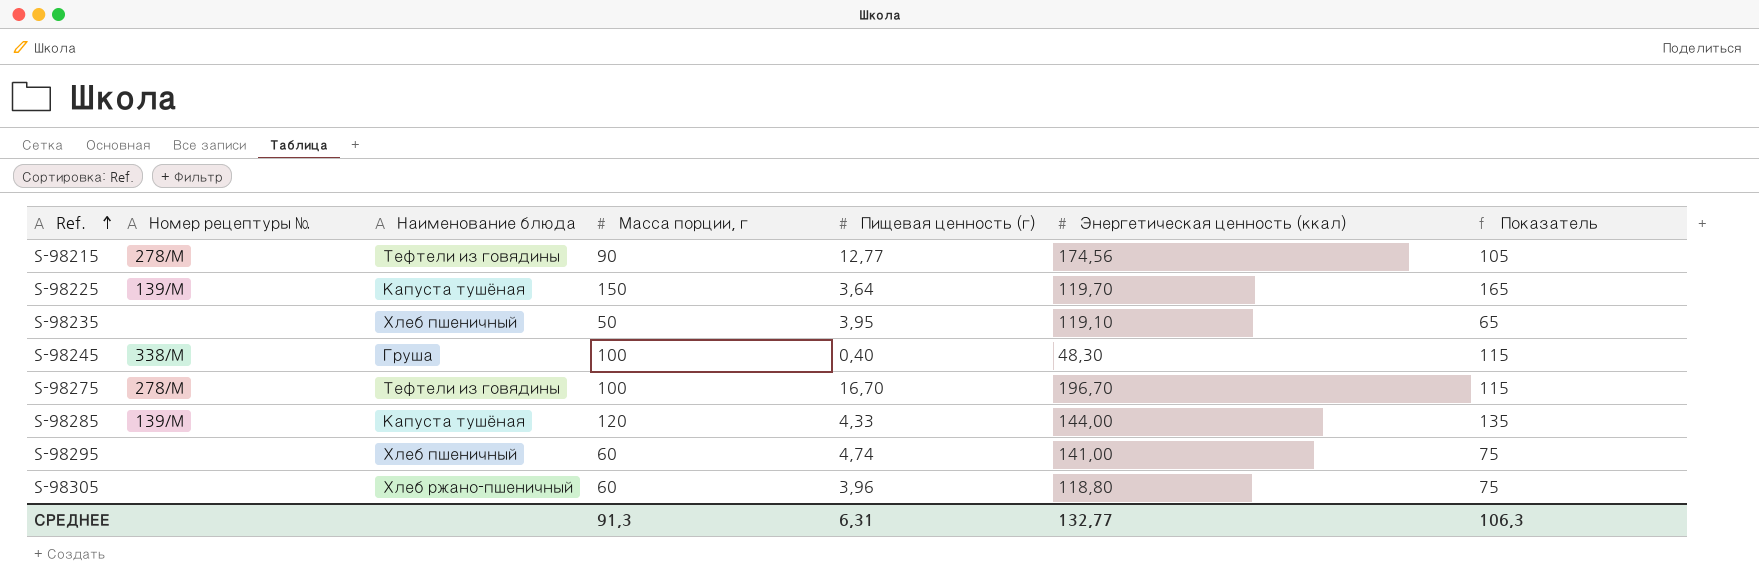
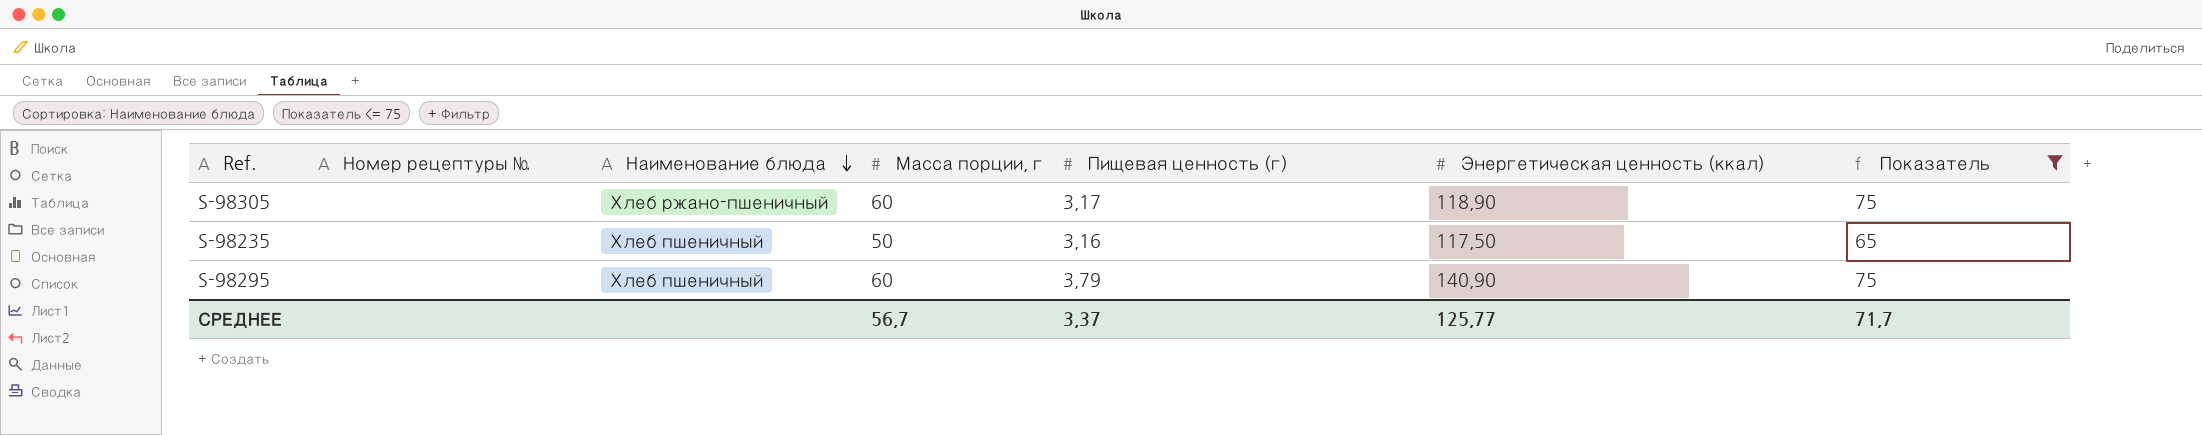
filter: none -> Показатель <= 75
row order: Ref. ascending -> Наименование блюда descending
S-98305 | Пищевая ценность (г): 3,96 -> 3,17
S-98305 | Энергетическая ценность (ккал): 118,80 -> 118,90
S-98235 | Пищевая ценность (г): 3,95 -> 3,16
S-98235 | Энергетическая ценность (ккал): 119,10 -> 117,50
S-98295 | Пищевая ценность (г): 4,74 -> 3,79
S-98295 | Энергетическая ценность (ккал): 141,00 -> 140,90
СРЕДНЕЕ | Масса порции, г: 91,3 -> 56,7
СРЕДНЕЕ | Пищевая ценность (г): 6,31 -> 3,37
СРЕДНЕЕ | Энергетическая ценность (ккал): 132,77 -> 125,77
СРЕДНЕЕ | Показатель: 106,3 -> 71,7

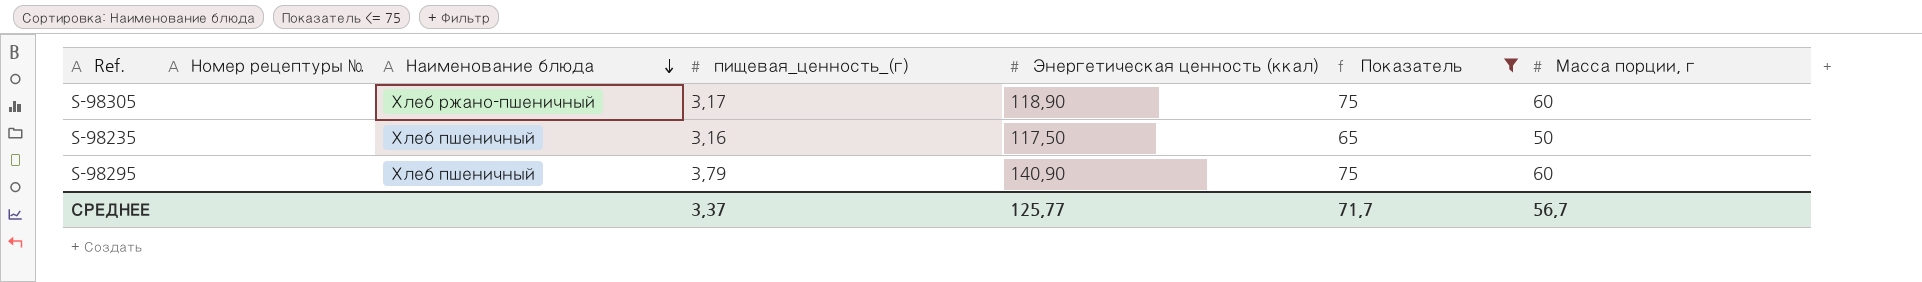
column name: Пищевая ценность (г) -> пищевая_ценность_(г)
column Масса порции, г | position: 4 -> 7

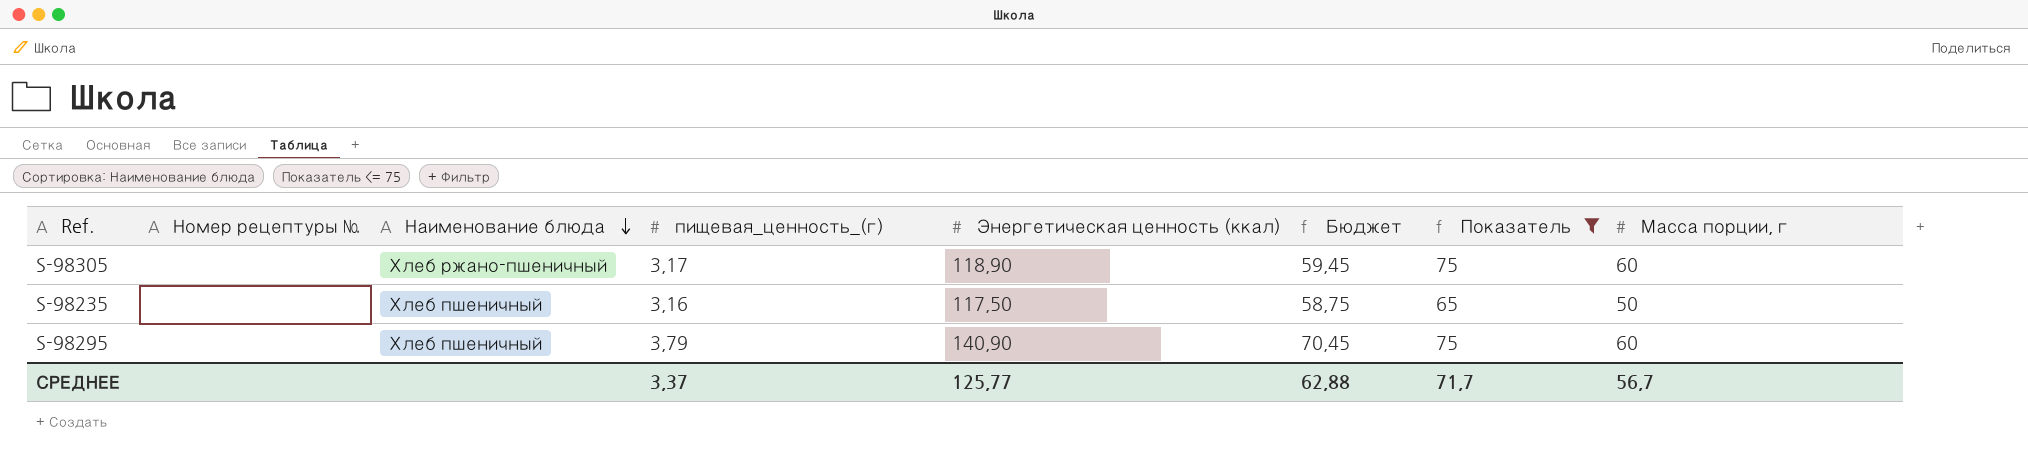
column Бюджет | formula: none -> [Энергетическая ценность (ккал)] * 0,5

